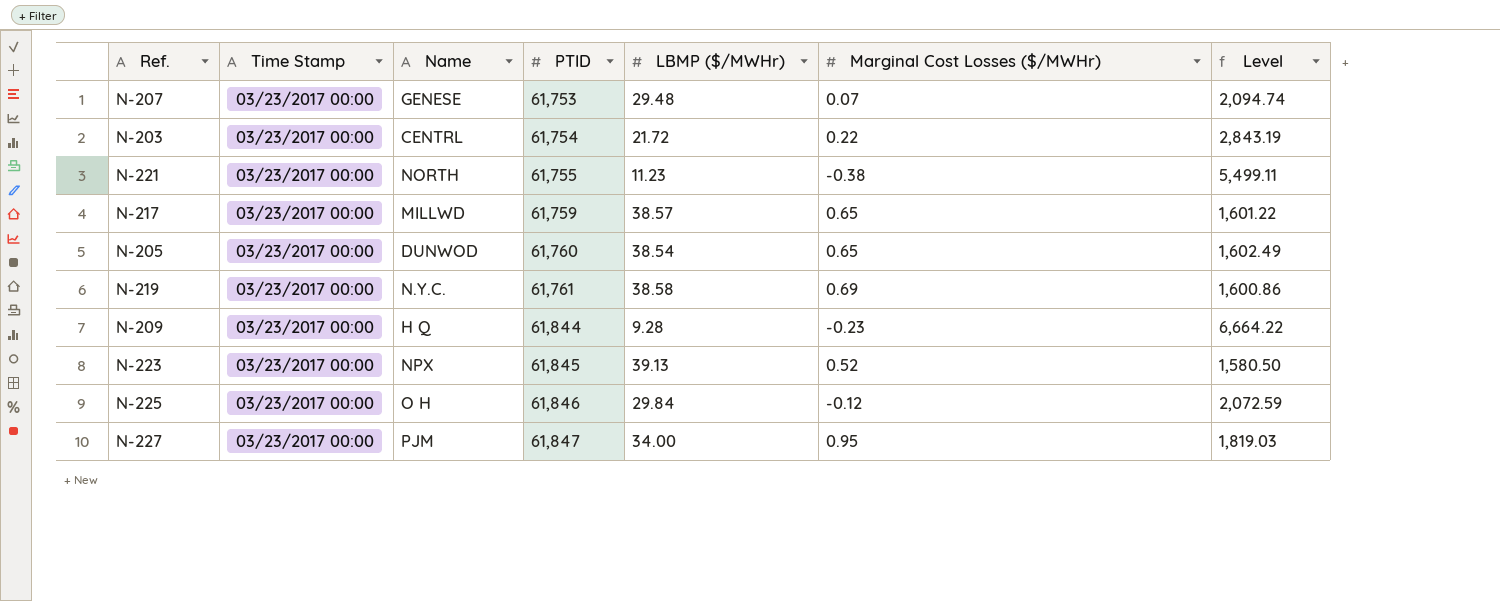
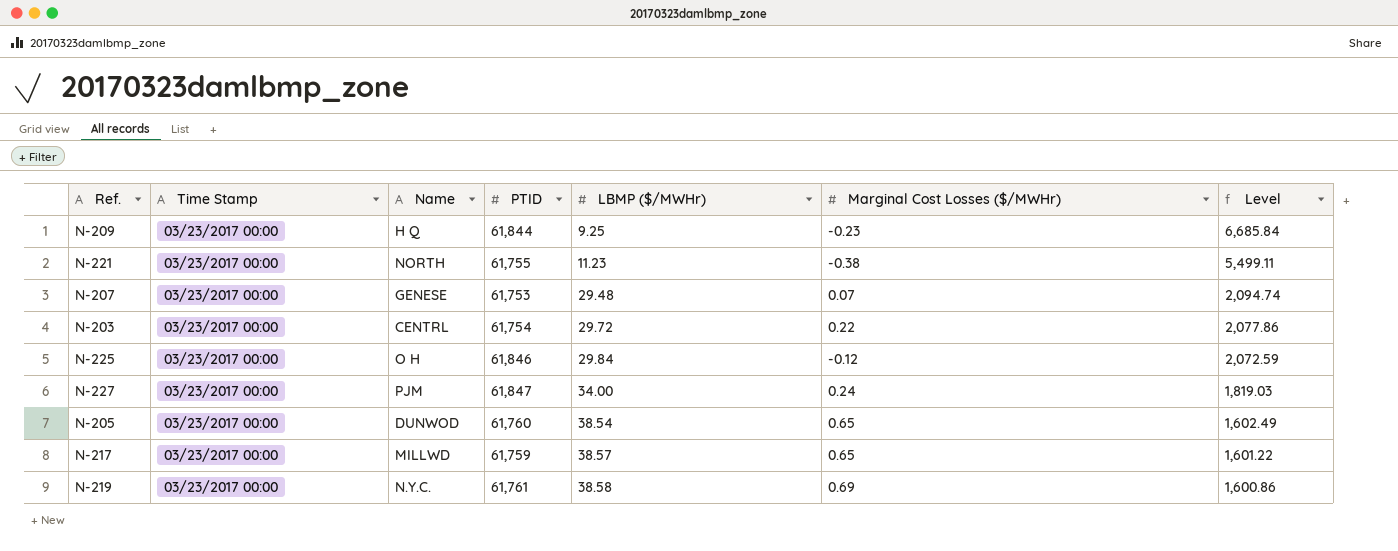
row order: PTID ascending -> LBMP ($/MWHr) ascending
row N-223: 03/23/2017 00:00 | NPX | 61,845 | 39.13 | 0.52 | 1,580.50 -> none
N-209 | LBMP ($/MWHr): 9.28 -> 9.25
N-209 | Level: 6,664.22 -> 6,685.84
N-203 | LBMP ($/MWHr): 21.72 -> 29.72
N-203 | Level: 2,843.19 -> 2,077.86
N-227 | Marginal Cost Losses ($/MWHr): 0.95 -> 0.24

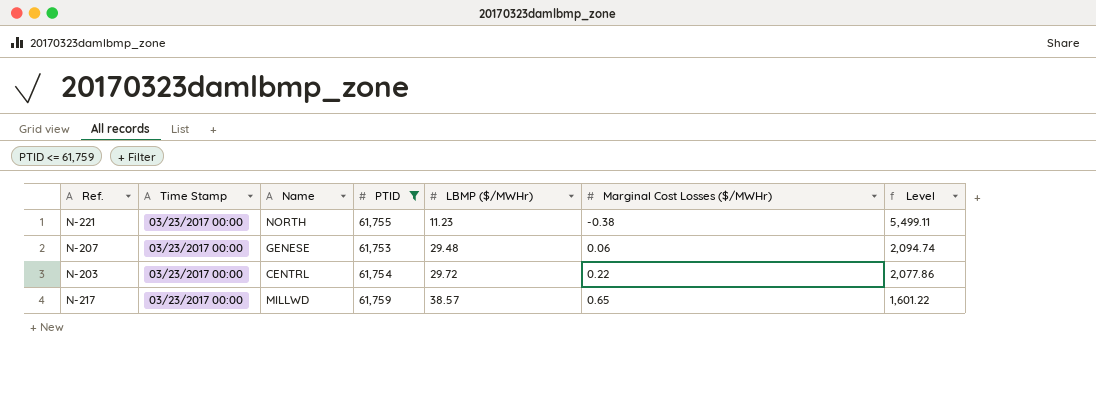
filter: none -> PTID <= 61,759
N-207 | Marginal Cost Losses ($/MWHr): 0.07 -> 0.06

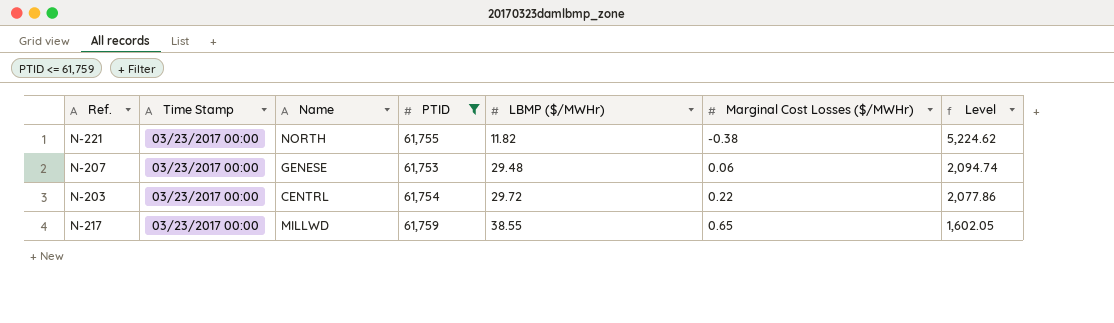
N-221 | LBMP ($/MWHr): 11.23 -> 11.82
N-221 | Level: 5,499.11 -> 5,224.62
N-217 | LBMP ($/MWHr): 38.57 -> 38.55
N-217 | Level: 1,601.22 -> 1,602.05

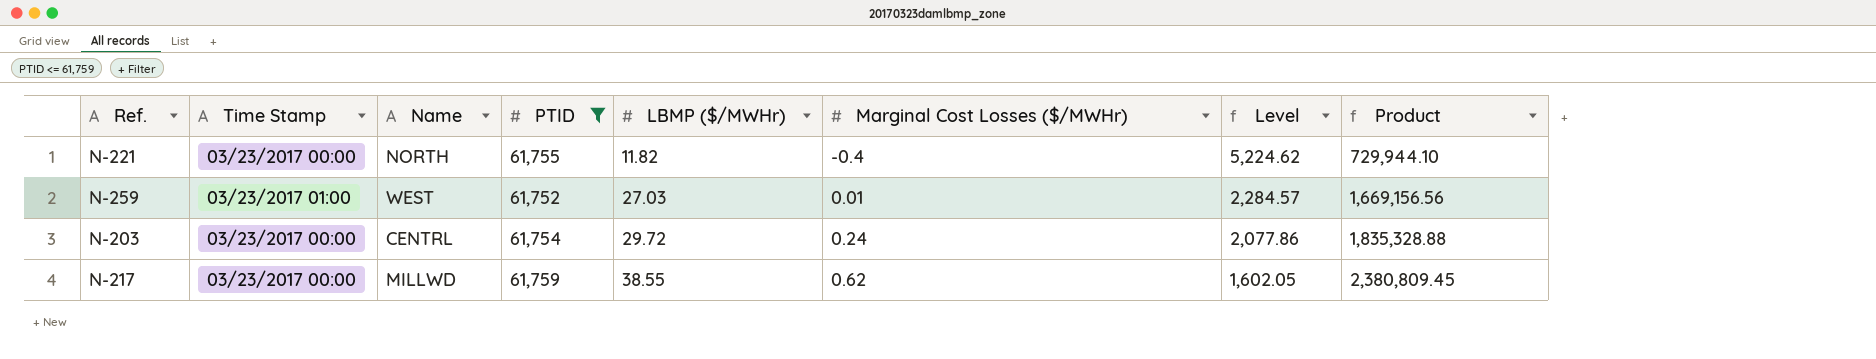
column Product | formula: none -> [PTID] * [LBMP ($/MWHr)]
row N-207: 03/23/2017 00:00 | GENESE | 61,753 | 29.48 | 0.06 | 2,094.74 -> none
N-221 | Marginal Cost Losses ($/MWHr): -0.38 -> -0.4
row N-259: none -> 03/23/2017 01:00 | WEST | 61,752 | 27.03 | 0.01 | 2,284.57 | 1,669,156.56
N-203 | Marginal Cost Losses ($/MWHr): 0.22 -> 0.24
N-217 | Marginal Cost Losses ($/MWHr): 0.65 -> 0.62

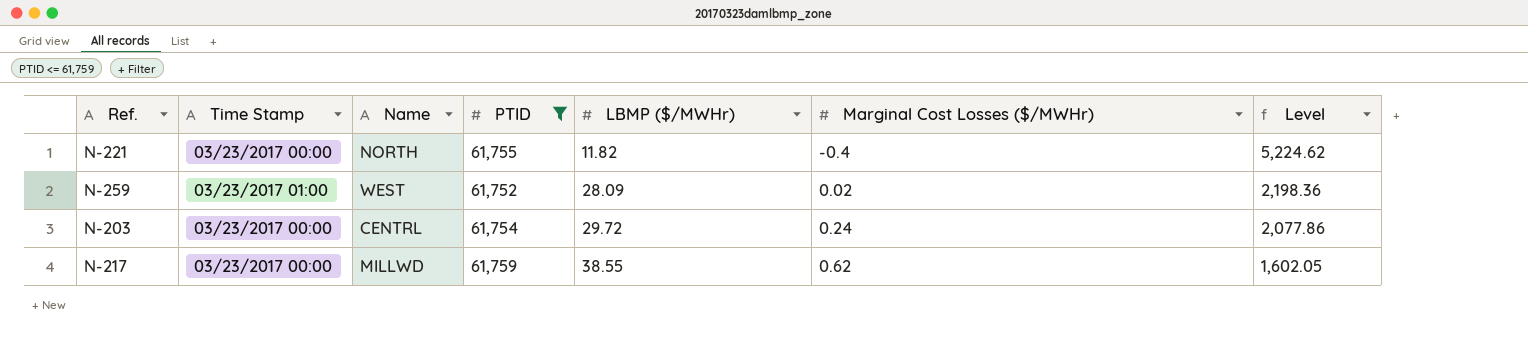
column Product | formula: [PTID] * [LBMP ($/MWHr)] -> none
N-259 | LBMP ($/MWHr): 27.03 -> 28.09
N-259 | Marginal Cost Losses ($/MWHr): 0.01 -> 0.02
N-259 | Level: 2,284.57 -> 2,198.36

